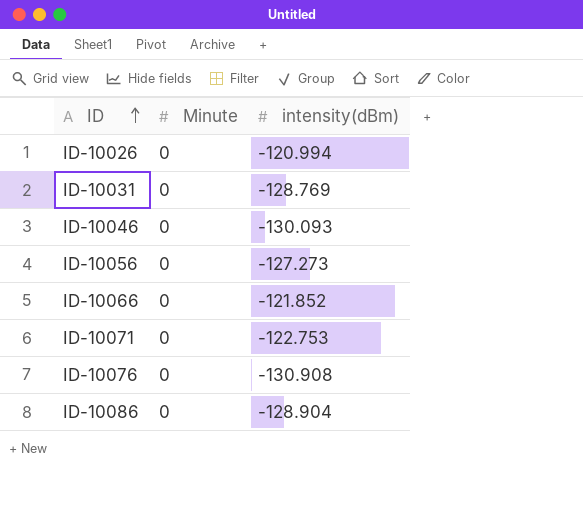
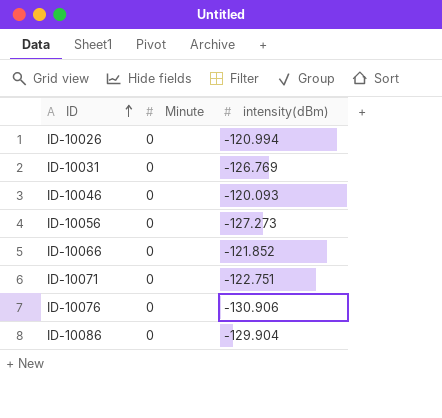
ID-10031 | intensity(dBm): -128.769 -> -126.769
ID-10046 | intensity(dBm): -130.093 -> -120.093
ID-10071 | intensity(dBm): -122.753 -> -122.751
ID-10076 | intensity(dBm): -130.908 -> -130.906
ID-10086 | intensity(dBm): -128.904 -> -129.904

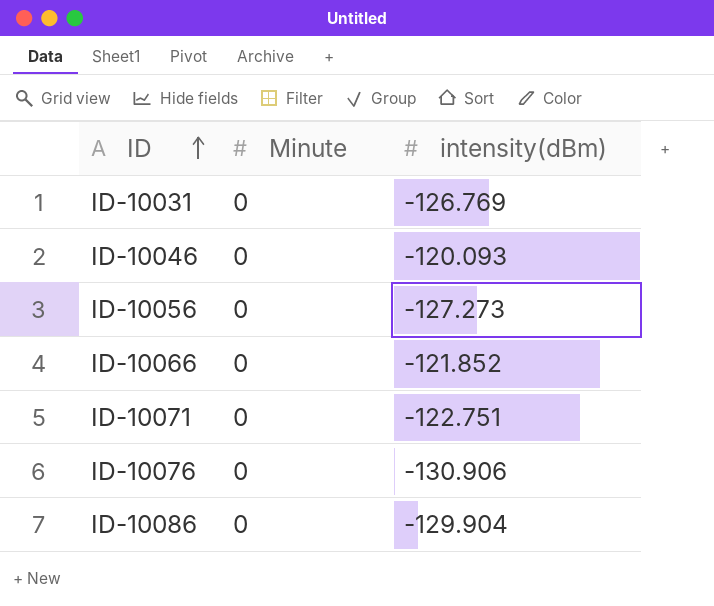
row ID-10026: 0 | -120.994 -> none

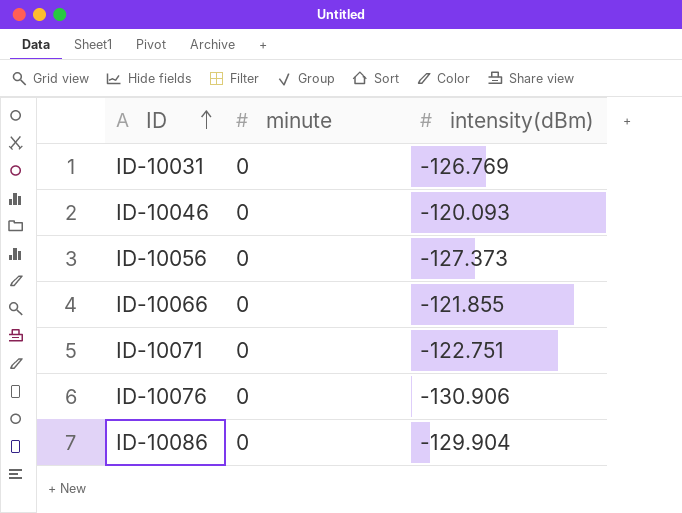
column name: Minute -> minute
ID-10056 | intensity(dBm): -127.273 -> -127.373
ID-10066 | intensity(dBm): -121.852 -> -121.855

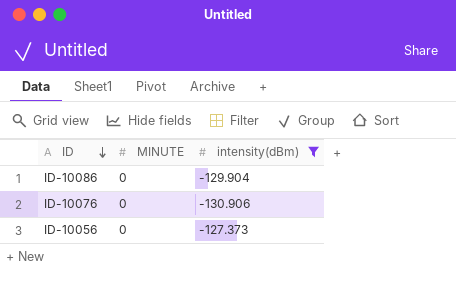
filter: none -> intensity(dBm) <= -127.373
row order: ID ascending -> ID descending
column name: minute -> MINUTE

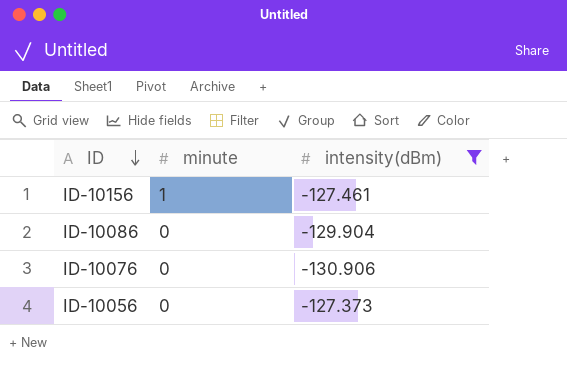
column name: MINUTE -> minute
row ID-10156: none -> 1 | -127.461

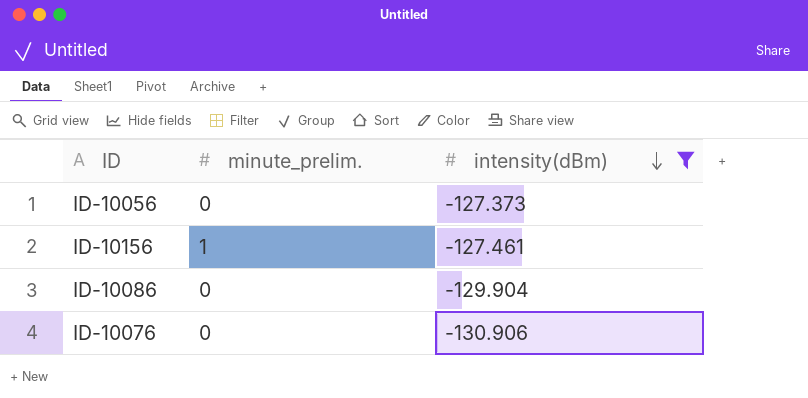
row order: ID descending -> intensity(dBm) descending
column name: minute -> minute_prelim.

